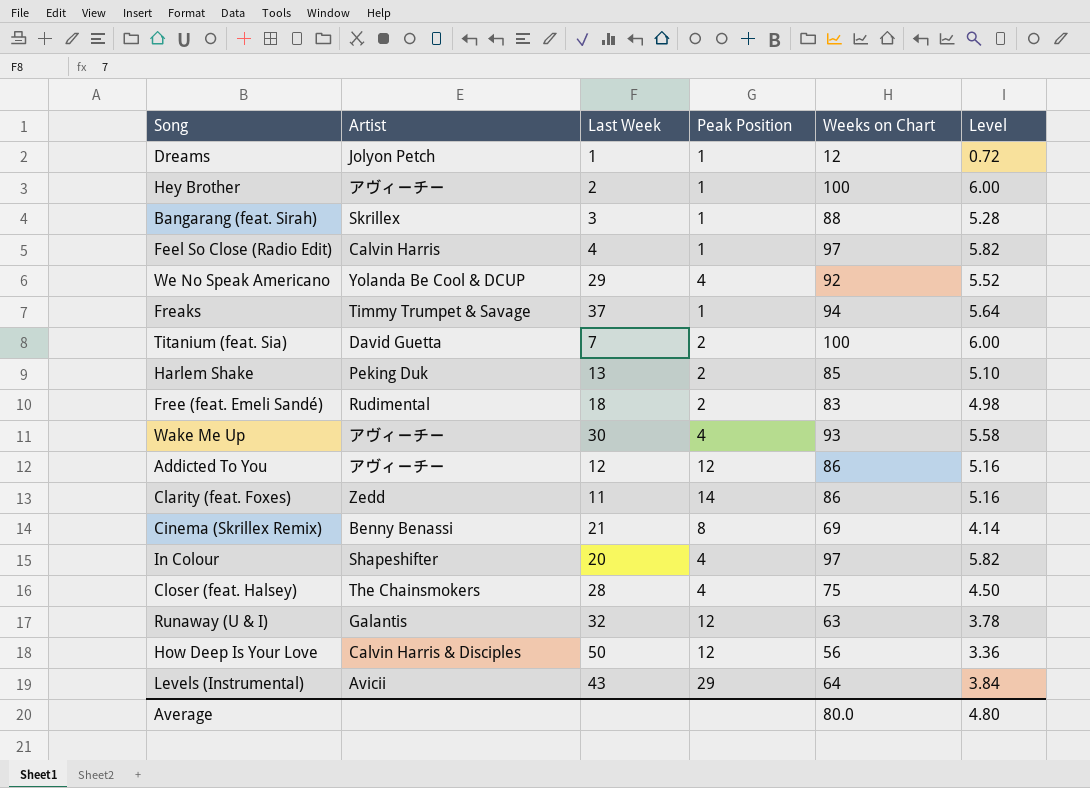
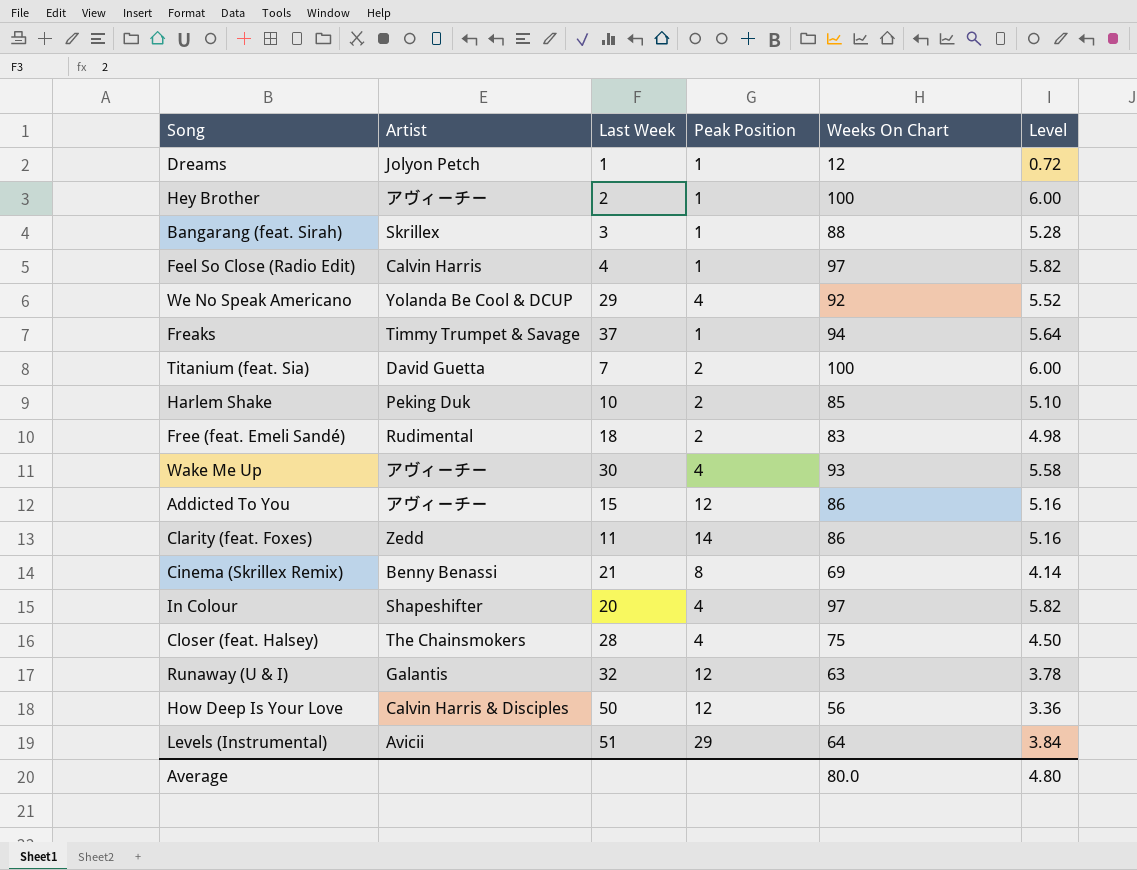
column name: Weeks on Chart -> Weeks On Chart
Harlem Shake | Last Week: 13 -> 10
Addicted To You | Last Week: 12 -> 15
Levels (Instrumental) | Last Week: 43 -> 51

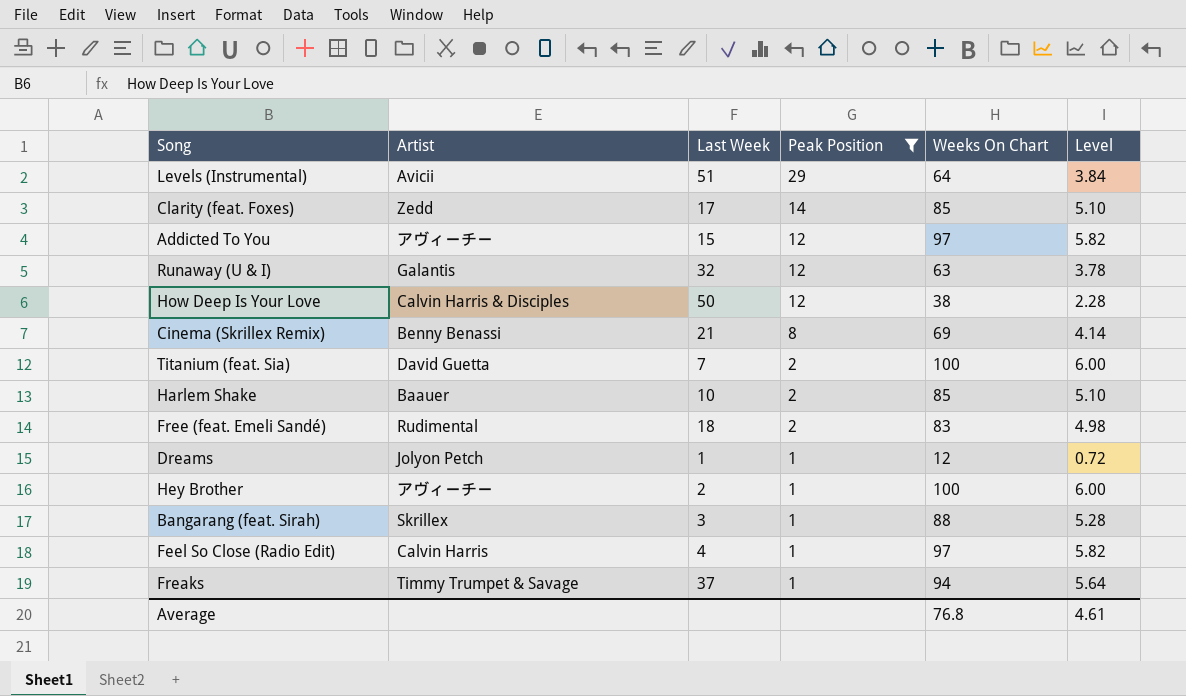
filter: none -> Peak Position != 4
row order: none -> Peak Position descending
Clarity (feat. Foxes) | Last Week: 11 -> 17
Clarity (feat. Foxes) | Weeks On Chart: 86 -> 85
Clarity (feat. Foxes) | Level: 5.16 -> 5.10
Addicted To You | Weeks On Chart: 86 -> 97
Addicted To You | Level: 5.16 -> 5.82
How Deep Is Your Love | Weeks On Chart: 56 -> 38
How Deep Is Your Love | Level: 3.36 -> 2.28
Harlem Shake | Artist: Peking Duk -> Baauer
Average | Weeks On Chart: 80.0 -> 76.8
Average | Level: 4.80 -> 4.61

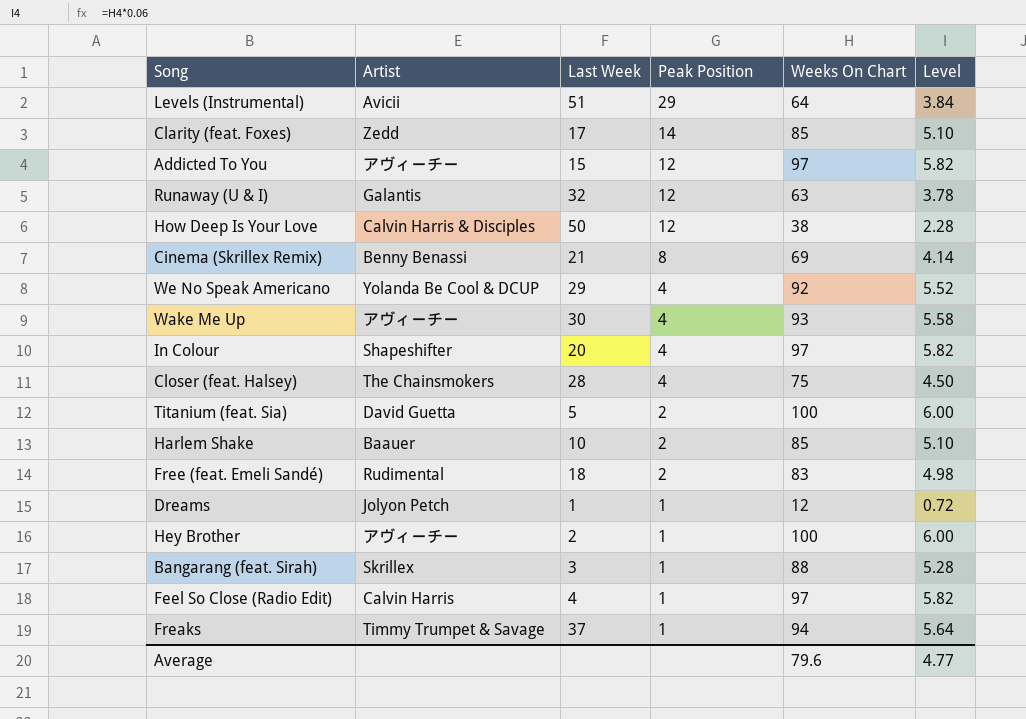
filter: Peak Position != 4 -> none
Titanium (feat. Sia) | Last Week: 7 -> 5
Average | Weeks On Chart: 76.8 -> 79.6
Average | Level: 4.61 -> 4.77

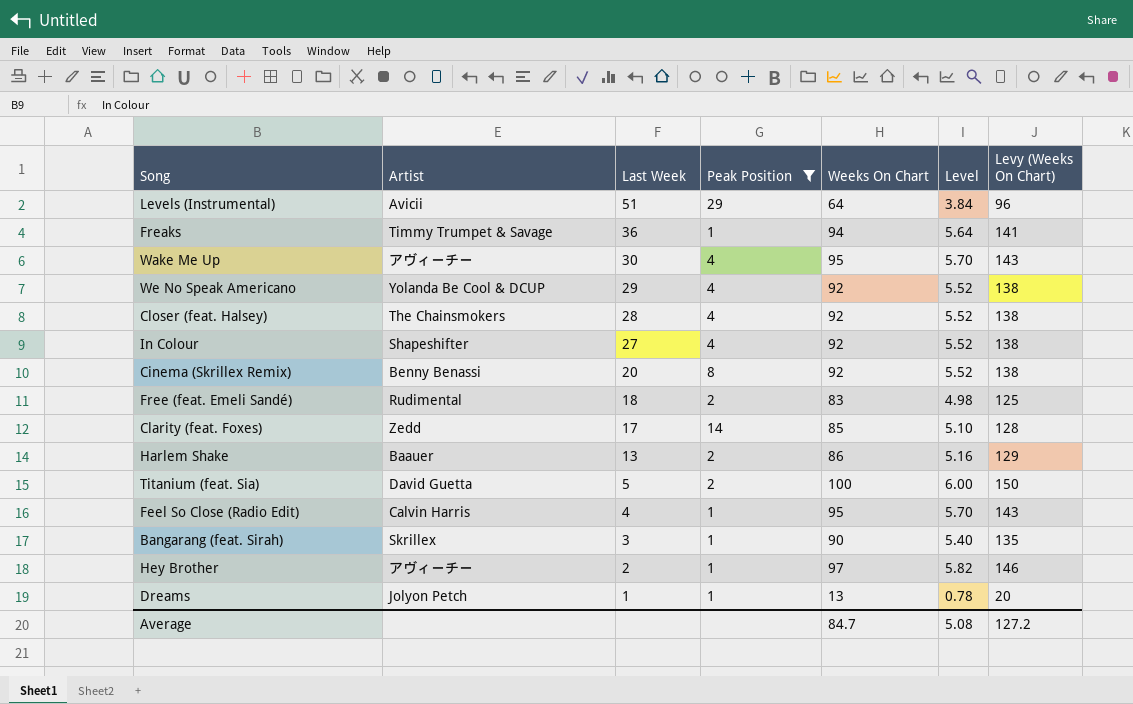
filter: none -> Peak Position != 12
row order: Peak Position descending -> Last Week descending
column Levy (Weeks On Chart) | formula: none -> [Weeks On Chart] * 1.5
Freaks | Last Week: 37 -> 36
Wake Me Up | Weeks On Chart: 93 -> 95
Wake Me Up | Level: 5.58 -> 5.70
Closer (feat. Halsey) | Weeks On Chart: 75 -> 92
Closer (feat. Halsey) | Level: 4.50 -> 5.52
In Colour | Last Week: 20 -> 27
In Colour | Weeks On Chart: 97 -> 92
In Colour | Level: 5.82 -> 5.52
Cinema (Skrillex Remix) | Last Week: 21 -> 20
Cinema (Skrillex Remix) | Weeks On Chart: 69 -> 92
Cinema (Skrillex Remix) | Level: 4.14 -> 5.52
Harlem Shake | Last Week: 10 -> 13
Harlem Shake | Weeks On Chart: 85 -> 86
Harlem Shake | Level: 5.10 -> 5.16
Feel So Close (Radio Edit) | Weeks On Chart: 97 -> 95
Feel So Close (Radio Edit) | Level: 5.82 -> 5.70
Bangarang (feat. Sirah) | Weeks On Chart: 88 -> 90
Bangarang (feat. Sirah) | Level: 5.28 -> 5.40
Hey Brother | Weeks On Chart: 100 -> 97
Hey Brother | Level: 6.00 -> 5.82
Dreams | Weeks On Chart: 12 -> 13
Dreams | Level: 0.72 -> 0.78
Average | Weeks On Chart: 79.6 -> 84.7
Average | Level: 4.77 -> 5.08

